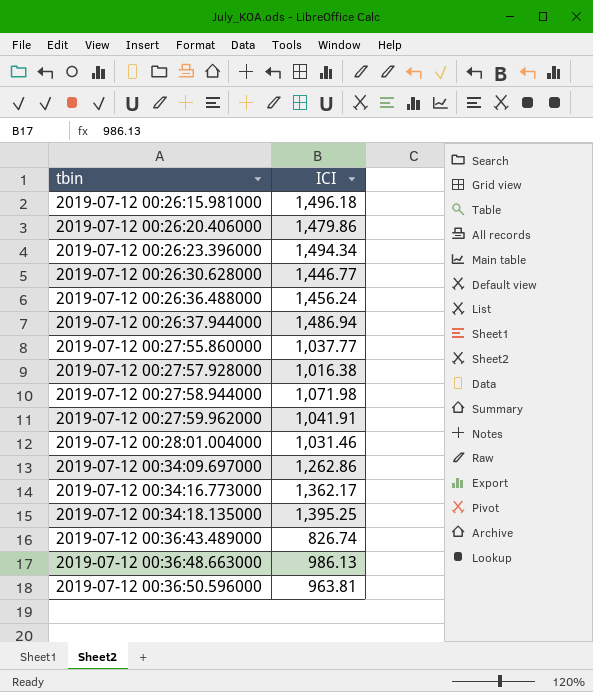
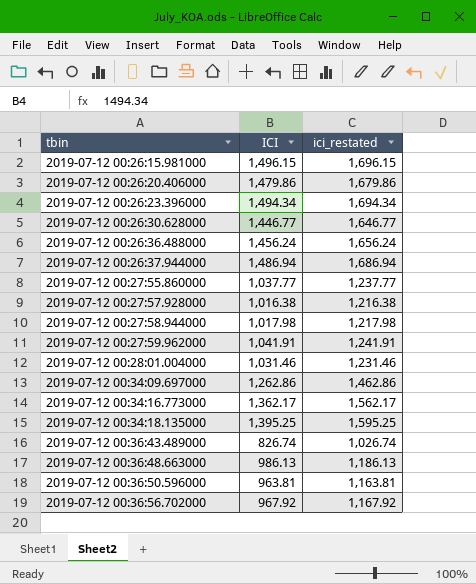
column ici_restated | formula: none -> [ICI] + 200
2019-07-12 00:26:15.981000 | ICI: 1,496.18 -> 1,496.15
2019-07-12 00:27:58.944000 | ICI: 1,071.98 -> 1,017.98
row 2019-07-12 00:36:56.702000: none -> 967.92 | 1,167.92

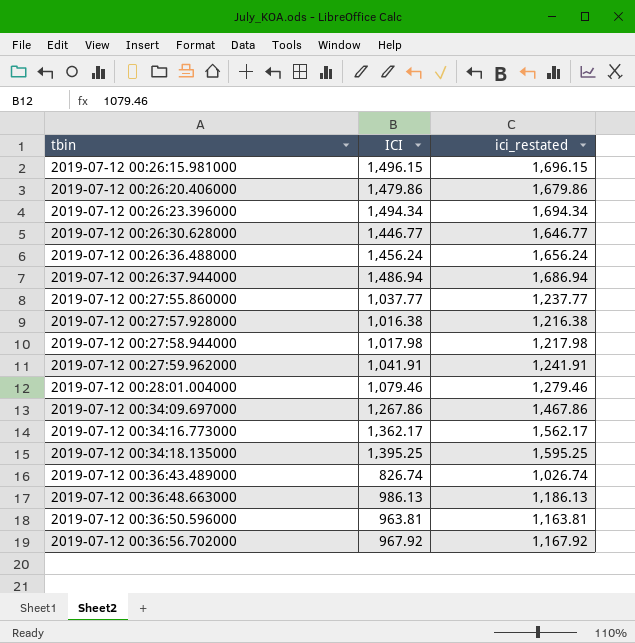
2019-07-12 00:28:01.004000 | ICI: 1,031.46 -> 1,079.46
2019-07-12 00:28:01.004000 | ici_restated: 1,231.46 -> 1,279.46
2019-07-12 00:34:09.697000 | ICI: 1,262.86 -> 1,267.86
2019-07-12 00:34:09.697000 | ici_restated: 1,462.86 -> 1,467.86

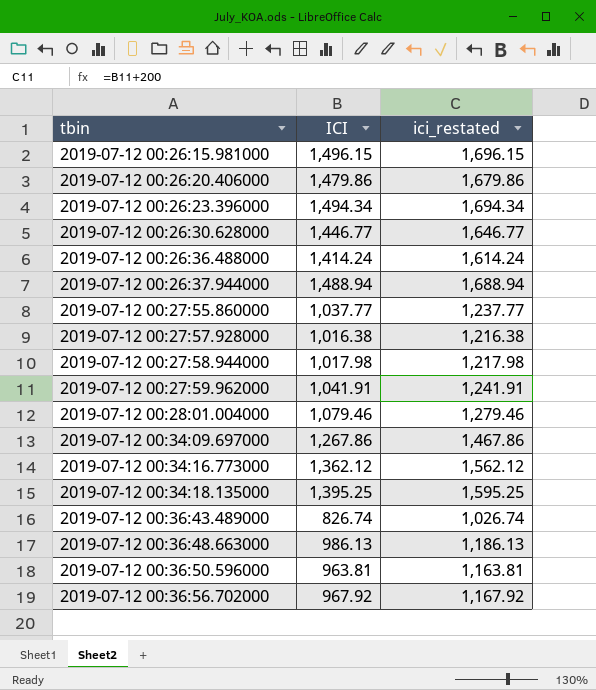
2019-07-12 00:26:36.488000 | ICI: 1,456.24 -> 1,414.24
2019-07-12 00:26:36.488000 | ici_restated: 1,656.24 -> 1,614.24
2019-07-12 00:26:37.944000 | ICI: 1,486.94 -> 1,488.94
2019-07-12 00:26:37.944000 | ici_restated: 1,686.94 -> 1,688.94
2019-07-12 00:34:16.773000 | ICI: 1,362.17 -> 1,362.12
2019-07-12 00:34:16.773000 | ici_restated: 1,562.17 -> 1,562.12

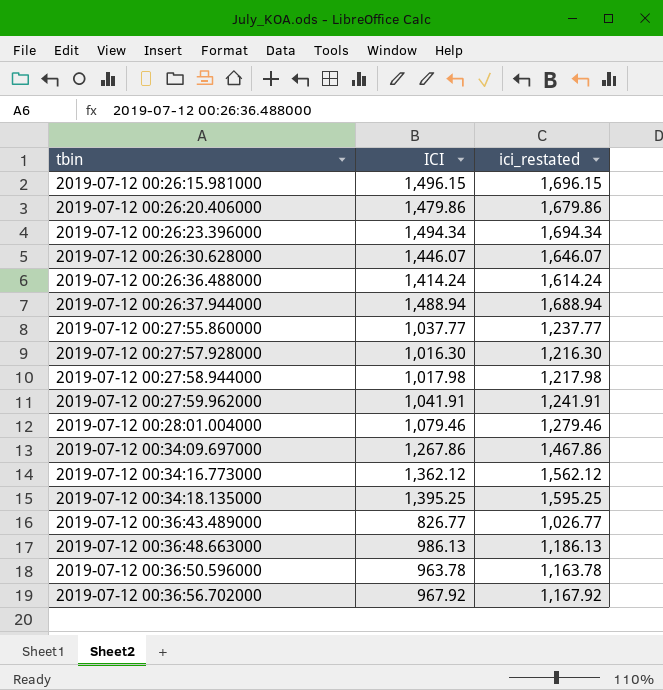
2019-07-12 00:26:30.628000 | ICI: 1,446.77 -> 1,446.07
2019-07-12 00:26:30.628000 | ici_restated: 1,646.77 -> 1,646.07
2019-07-12 00:27:57.928000 | ICI: 1,016.38 -> 1,016.30
2019-07-12 00:27:57.928000 | ici_restated: 1,216.38 -> 1,216.30
2019-07-12 00:36:43.489000 | ICI: 826.74 -> 826.77
2019-07-12 00:36:43.489000 | ici_restated: 1,026.74 -> 1,026.77
2019-07-12 00:36:50.596000 | ICI: 963.81 -> 963.78
2019-07-12 00:36:50.596000 | ici_restated: 1,163.81 -> 1,163.78

